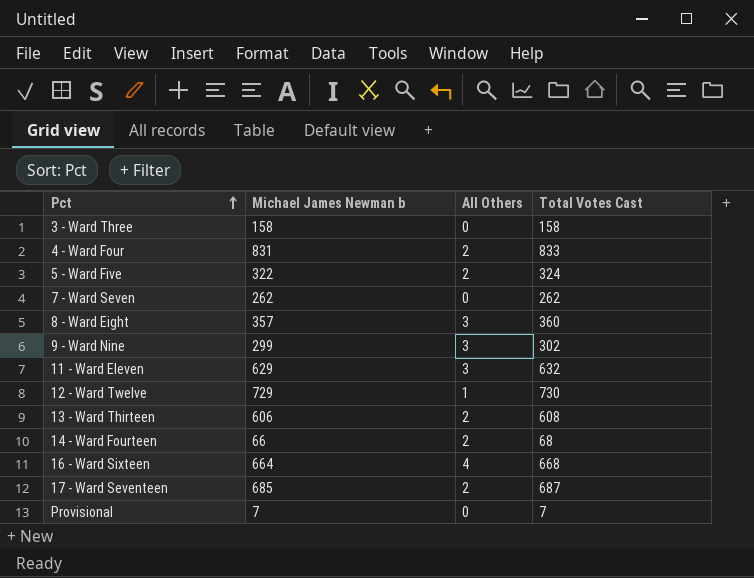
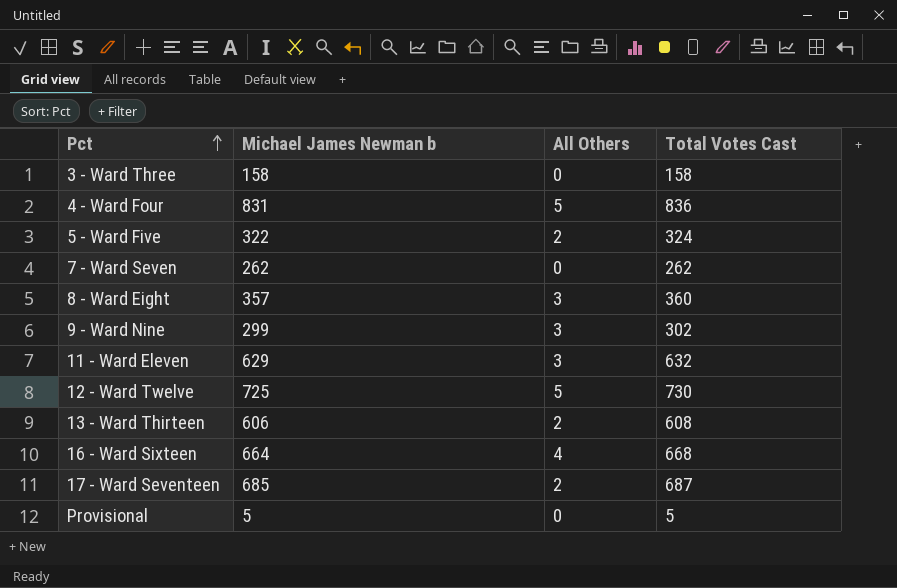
row 14 - Ward Fourteen: 66 | 2 | 68 -> none
4 - Ward Four | All Others: 2 -> 5
4 - Ward Four | Total Votes Cast: 833 -> 836
12 - Ward Twelve | Michael James Newman b: 729 -> 725
12 - Ward Twelve | All Others: 1 -> 5
Provisional | Michael James Newman b: 7 -> 5
Provisional | Total Votes Cast: 7 -> 5

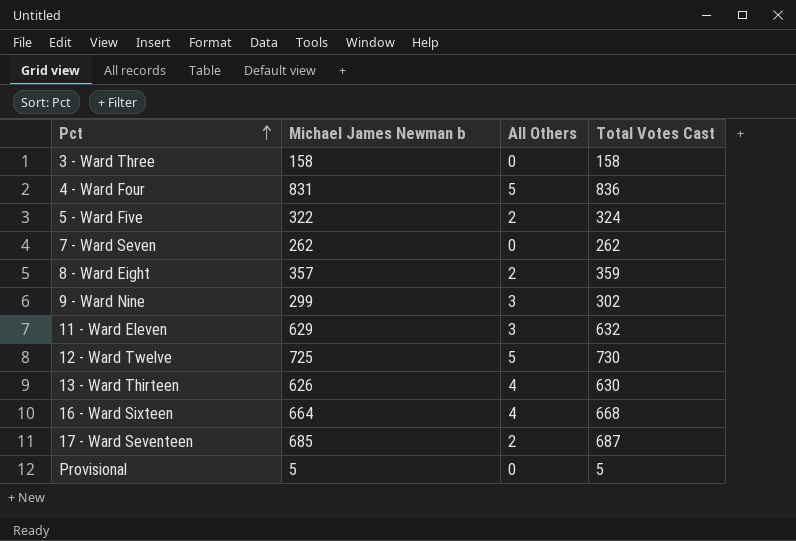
8 - Ward Eight | All Others: 3 -> 2
8 - Ward Eight | Total Votes Cast: 360 -> 359
13 - Ward Thirteen | Michael James Newman b: 606 -> 626
13 - Ward Thirteen | All Others: 2 -> 4
13 - Ward Thirteen | Total Votes Cast: 608 -> 630

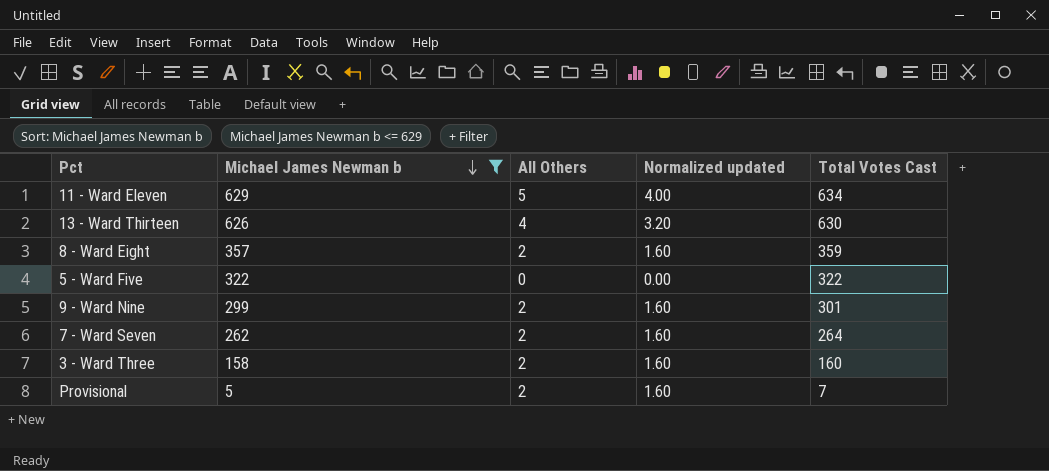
filter: none -> Michael James Newman b <= 629
row order: Pct ascending -> Michael James Newman b descending
column Normalized updated | formula: none -> [All Others] * 0.8
11 - Ward Eleven | All Others: 3 -> 5
11 - Ward Eleven | Total Votes Cast: 632 -> 634
5 - Ward Five | All Others: 2 -> 0
5 - Ward Five | Total Votes Cast: 324 -> 322
9 - Ward Nine | All Others: 3 -> 2
9 - Ward Nine | Total Votes Cast: 302 -> 301
7 - Ward Seven | All Others: 0 -> 2
7 - Ward Seven | Total Votes Cast: 262 -> 264
3 - Ward Three | All Others: 0 -> 2
3 - Ward Three | Total Votes Cast: 158 -> 160
Provisional | All Others: 0 -> 2
Provisional | Total Votes Cast: 5 -> 7

